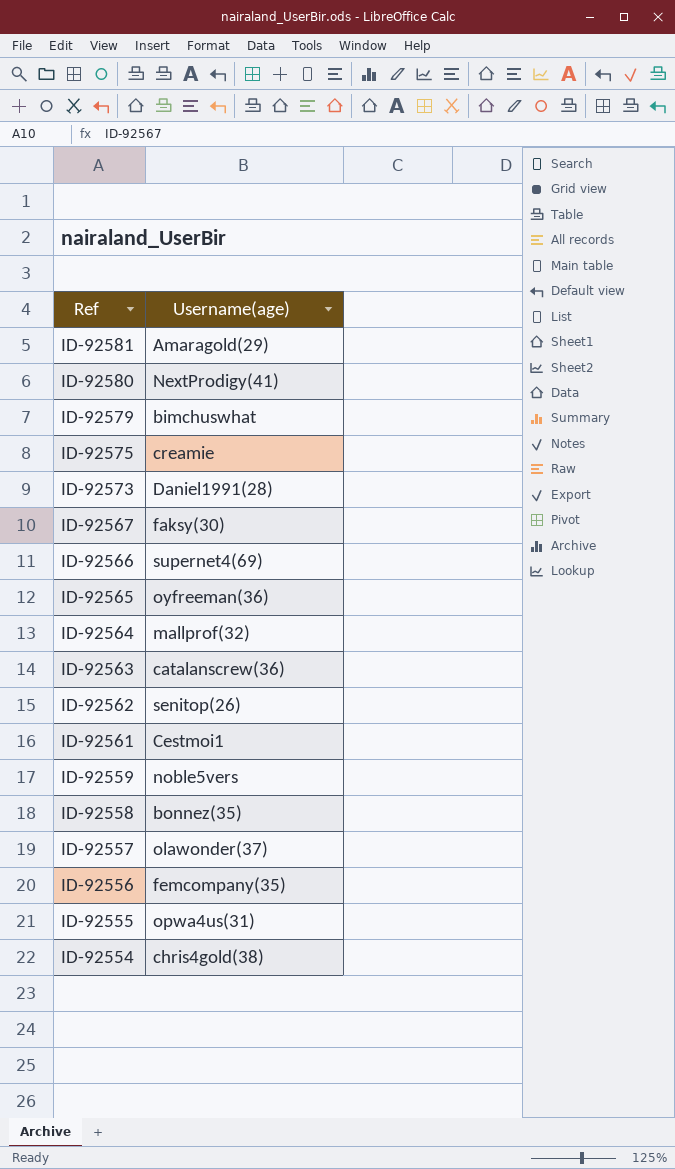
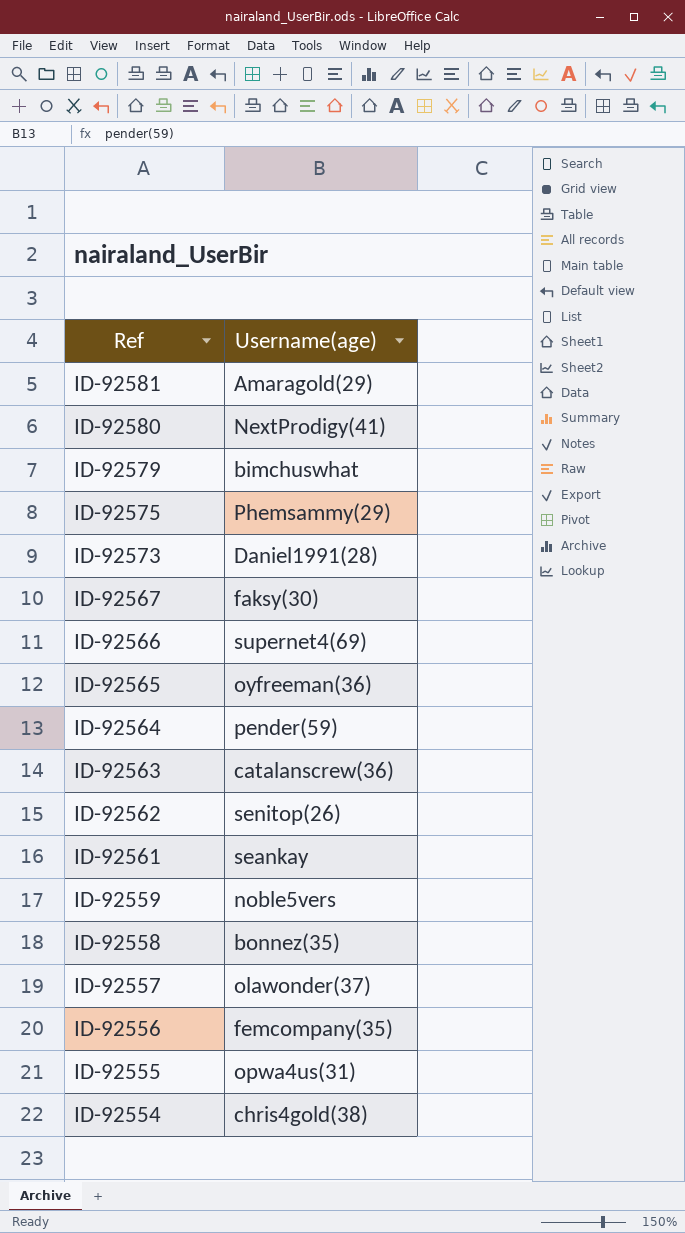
ID-92575 | Username(age): creamie -> Phemsammy(29)
ID-92564 | Username(age): mallprof(32) -> pender(59)
ID-92561 | Username(age): Cestmoi1 -> seankay

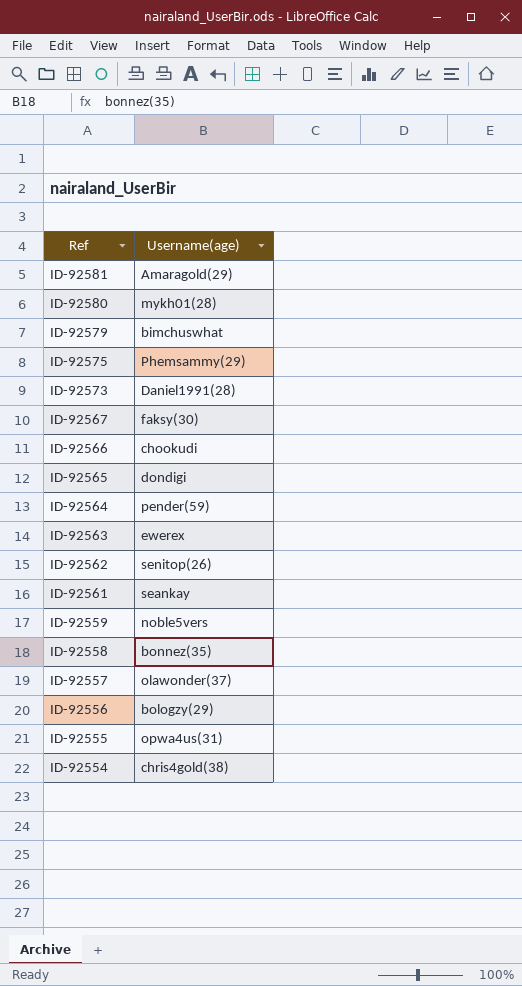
ID-92580 | Username(age): NextProdigy(41) -> mykh01(28)
ID-92566 | Username(age): supernet4(69) -> chookudi
ID-92565 | Username(age): oyfreeman(36) -> dondigi
ID-92563 | Username(age): catalanscrew(36) -> ewerex
ID-92556 | Username(age): femcompany(35) -> bologzy(29)

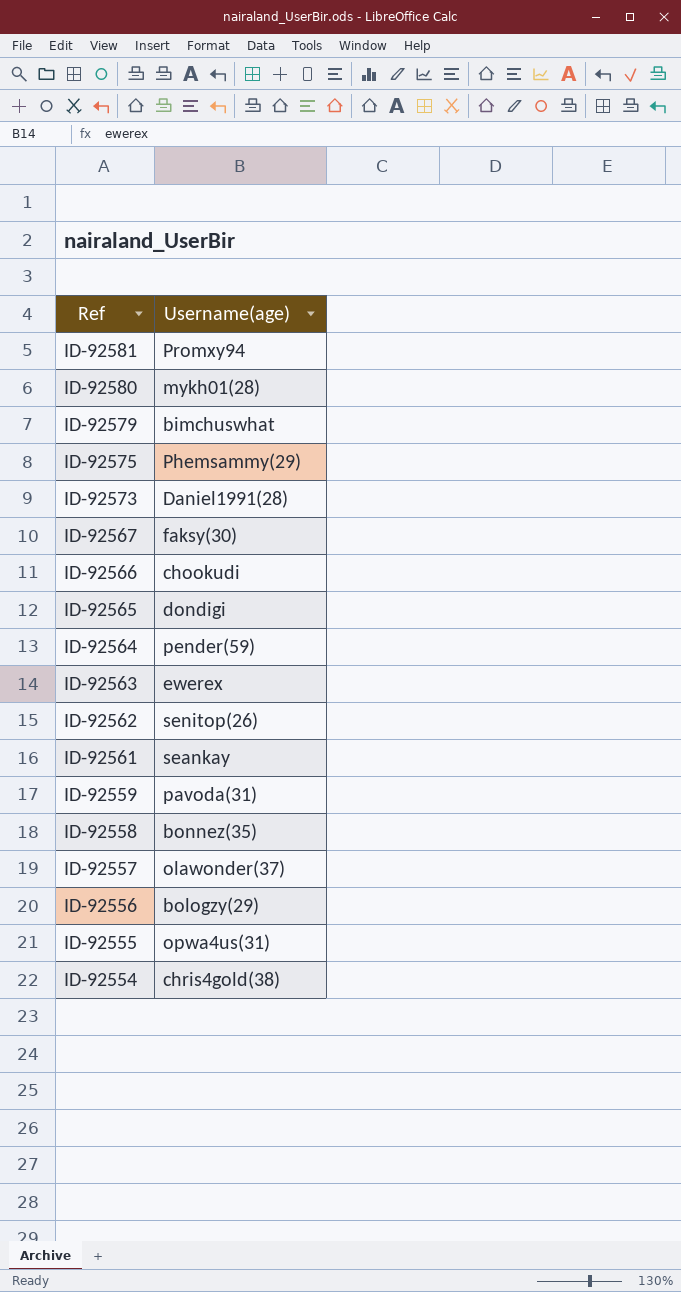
ID-92581 | Username(age): Amaragold(29) -> Promxy94
ID-92559 | Username(age): noble5vers -> pavoda(31)

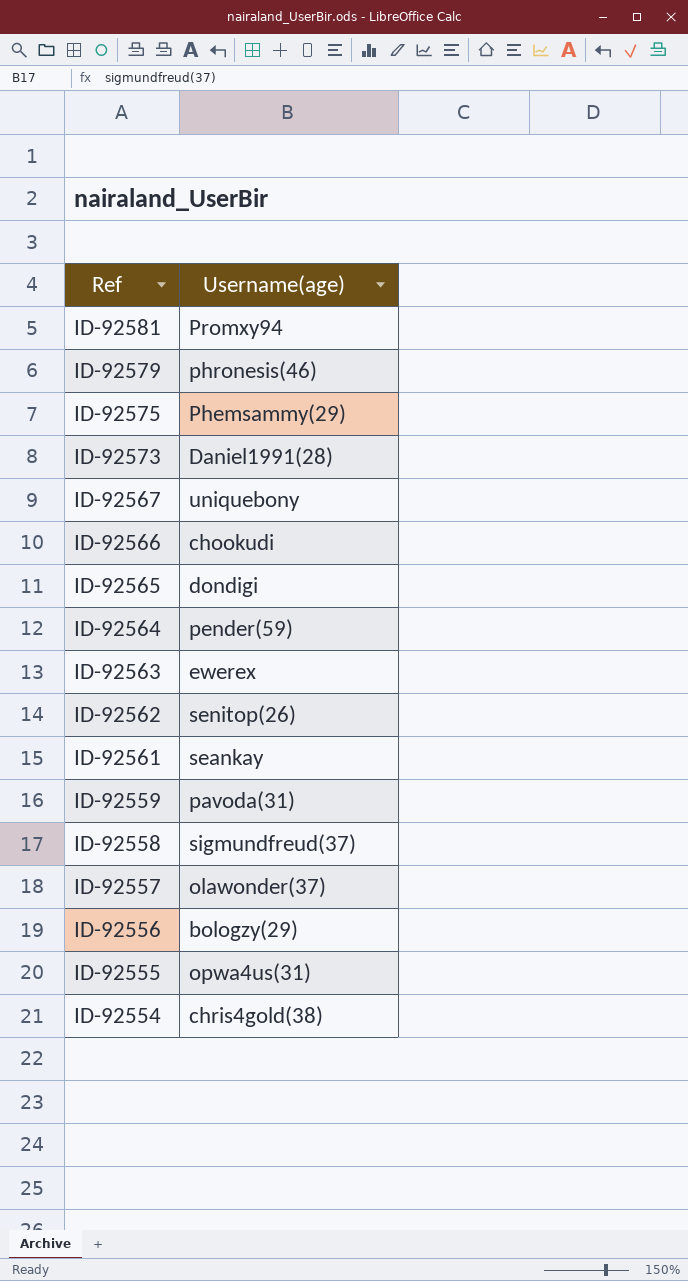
row ID-92580: mykh01(28) -> none
ID-92579 | Username(age): bimchuswhat -> phronesis(46)
ID-92567 | Username(age): faksy(30) -> uniquebony
ID-92558 | Username(age): bonnez(35) -> sigmundfreud(37)

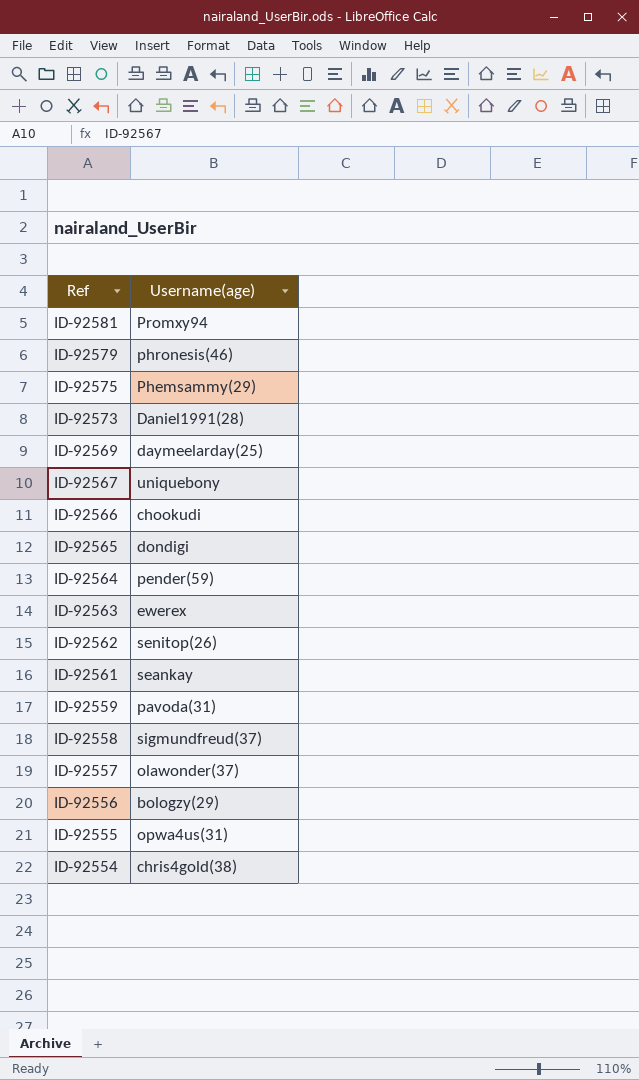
row ID-92569: none -> daymeelarday(25)

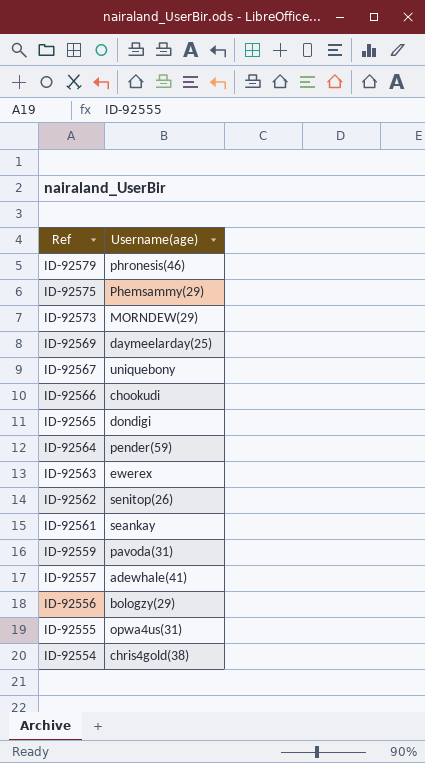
row ID-92581: Promxy94 -> none
row ID-92558: sigmundfreud(37) -> none
ID-92573 | Username(age): Daniel1991(28) -> MORNDEW(29)
ID-92557 | Username(age): olawonder(37) -> adewhale(41)

